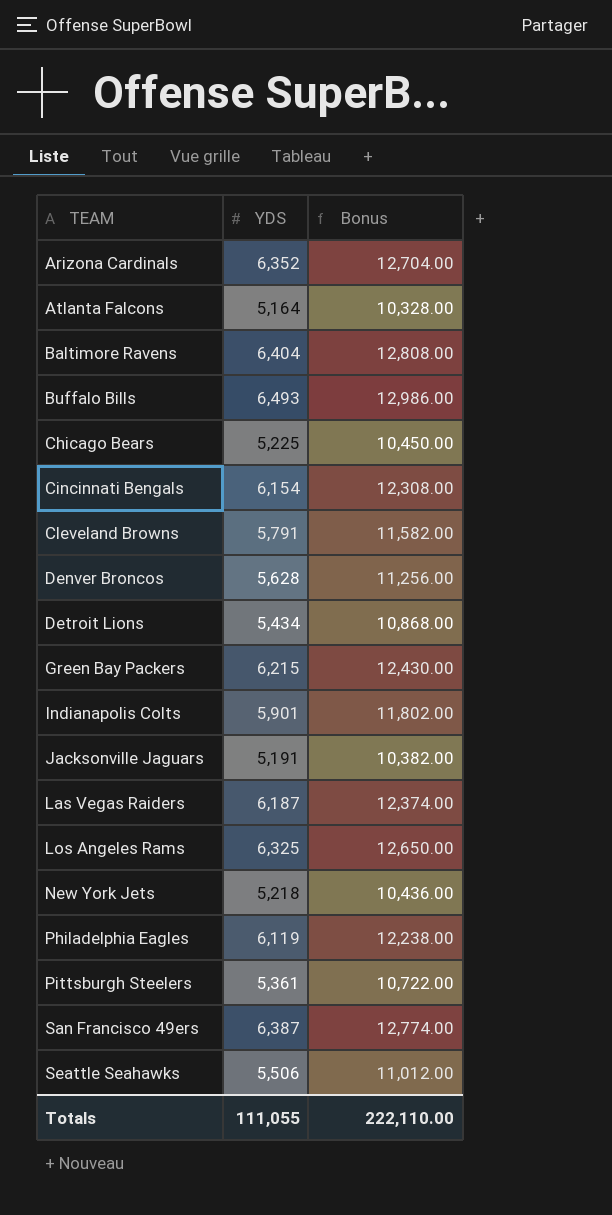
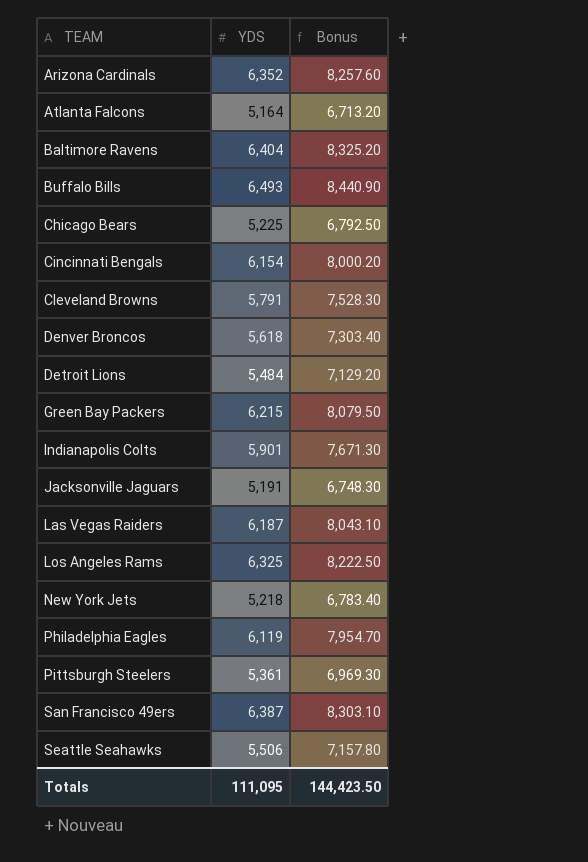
column Bonus | formula: [YDS] * 2 -> [YDS] * 1.3
Denver Broncos | YDS: 5,628 -> 5,618
Detroit Lions | YDS: 5,434 -> 5,484
Totals | YDS: 111,055 -> 111,095
Totals | Bonus: 222,110.00 -> 144,423.50

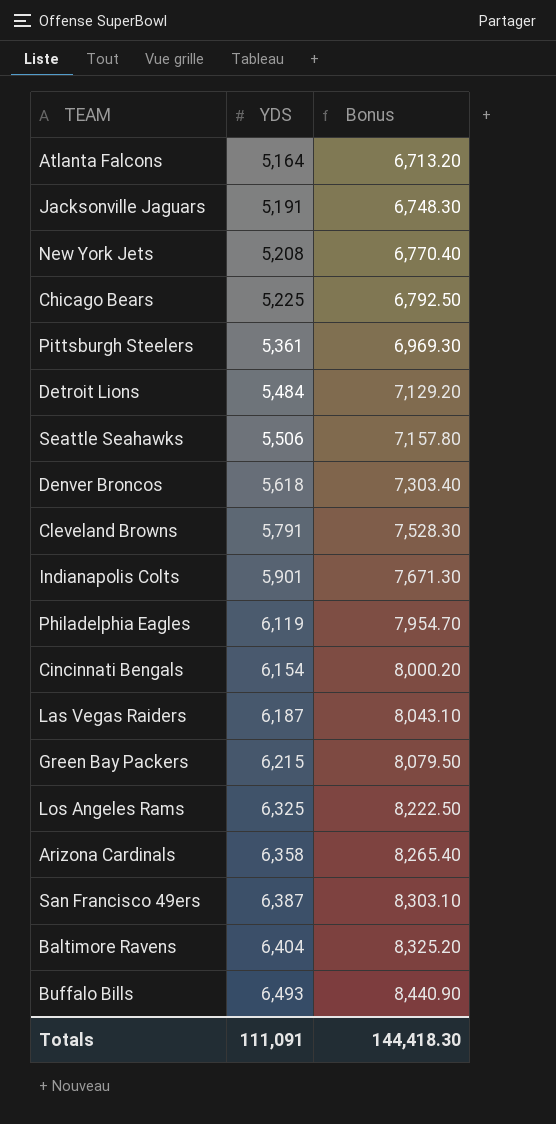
row order: TEAM ascending -> YDS ascending
New York Jets | YDS: 5,218 -> 5,208
New York Jets | Bonus: 6,783.40 -> 6,770.40
Arizona Cardinals | YDS: 6,352 -> 6,358
Arizona Cardinals | Bonus: 8,257.60 -> 8,265.40
Totals | YDS: 111,095 -> 111,091
Totals | Bonus: 144,423.50 -> 144,418.30

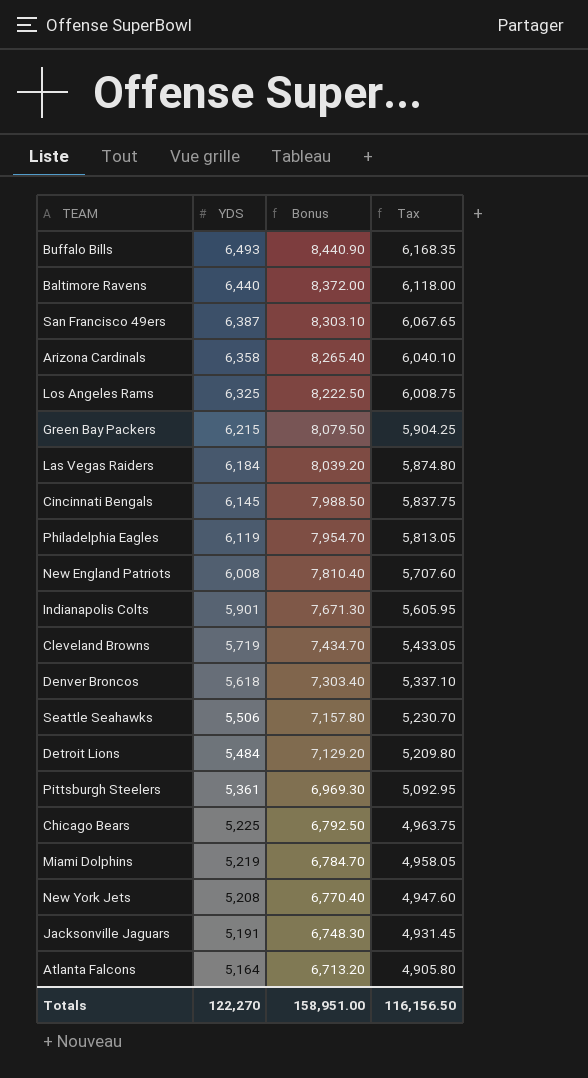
row order: YDS ascending -> YDS descending
column Tax | formula: none -> [YDS] * 0.95
Baltimore Ravens | YDS: 6,404 -> 6,440
Baltimore Ravens | Bonus: 8,325.20 -> 8,372.00
Las Vegas Raiders | YDS: 6,187 -> 6,184
Las Vegas Raiders | Bonus: 8,043.10 -> 8,039.20
Cincinnati Bengals | YDS: 6,154 -> 6,145
Cincinnati Bengals | Bonus: 8,000.20 -> 7,988.50
row New England Patriots: none -> 6,008 | 7,810.40 | 5,707.60
Cleveland Browns | YDS: 5,791 -> 5,719
Cleveland Browns | Bonus: 7,528.30 -> 7,434.70
row Miami Dolphins: none -> 5,219 | 6,784.70 | 4,958.05
Totals | YDS: 111,091 -> 122,270
Totals | Bonus: 144,418.30 -> 158,951.00

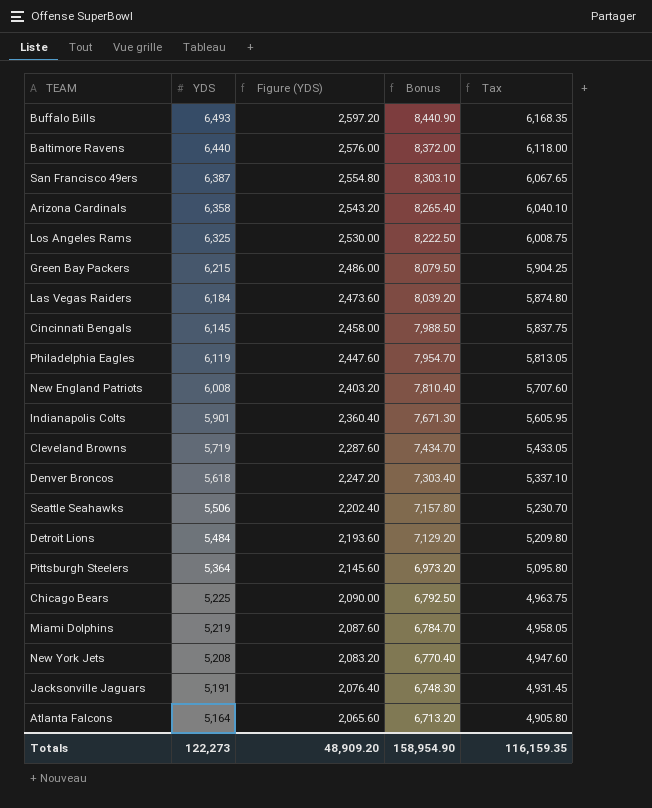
column Figure (YDS) | formula: none -> [YDS] * 0.4
Pittsburgh Steelers | YDS: 5,361 -> 5,364
Pittsburgh Steelers | Bonus: 6,969.30 -> 6,973.20
Pittsburgh Steelers | Tax: 5,092.95 -> 5,095.80
Totals | YDS: 122,270 -> 122,273
Totals | Bonus: 158,951.00 -> 158,954.90
Totals | Tax: 116,156.50 -> 116,159.35

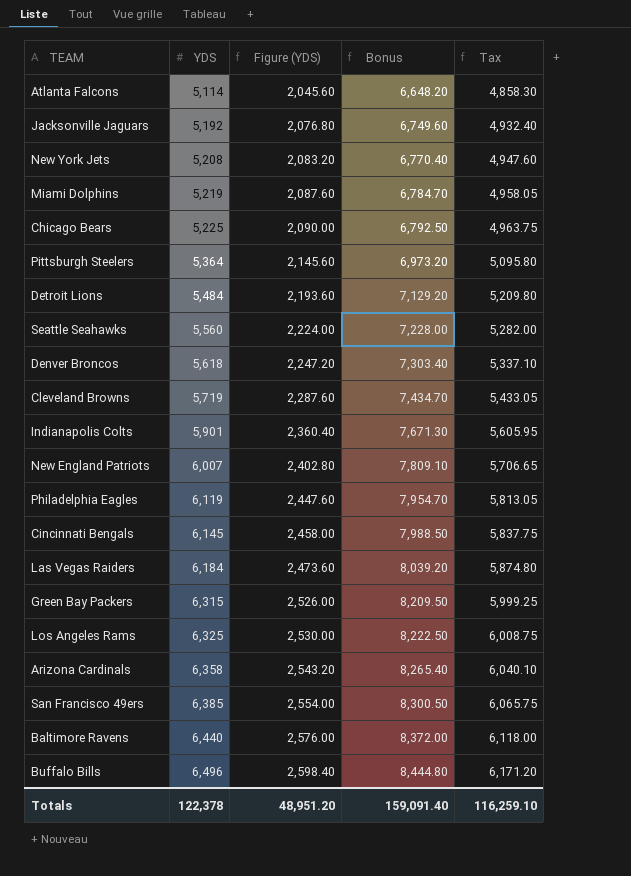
row order: YDS descending -> YDS ascending
Atlanta Falcons | YDS: 5,164 -> 5,114
Atlanta Falcons | Figure (YDS): 2,065.60 -> 2,045.60
Atlanta Falcons | Bonus: 6,713.20 -> 6,648.20
Atlanta Falcons | Tax: 4,905.80 -> 4,858.30
Jacksonville Jaguars | YDS: 5,191 -> 5,192
Jacksonville Jaguars | Figure (YDS): 2,076.40 -> 2,076.80
Jacksonville Jaguars | Bonus: 6,748.30 -> 6,749.60
Jacksonville Jaguars | Tax: 4,931.45 -> 4,932.40
Seattle Seahawks | YDS: 5,506 -> 5,560
Seattle Seahawks | Figure (YDS): 2,202.40 -> 2,224.00
Seattle Seahawks | Bonus: 7,157.80 -> 7,228.00
Seattle Seahawks | Tax: 5,230.70 -> 5,282.00
New England Patriots | YDS: 6,008 -> 6,007
New England Patriots | Figure (YDS): 2,403.20 -> 2,402.80
New England Patriots | Bonus: 7,810.40 -> 7,809.10
New England Patriots | Tax: 5,707.60 -> 5,706.65
Green Bay Packers | YDS: 6,215 -> 6,315
Green Bay Packers | Figure (YDS): 2,486.00 -> 2,526.00
Green Bay Packers | Bonus: 8,079.50 -> 8,209.50
Green Bay Packers | Tax: 5,904.25 -> 5,999.25
San Francisco 49ers | YDS: 6,387 -> 6,385
San Francisco 49ers | Figure (YDS): 2,554.80 -> 2,554.00
San Francisco 49ers | Bonus: 8,303.10 -> 8,300.50
San Francisco 49ers | Tax: 6,067.65 -> 6,065.75
Buffalo Bills | YDS: 6,493 -> 6,496
Buffalo Bills | Figure (YDS): 2,597.20 -> 2,598.40
Buffalo Bills | Bonus: 8,440.90 -> 8,444.80
Buffalo Bills | Tax: 6,168.35 -> 6,171.20
Totals | YDS: 122,273 -> 122,378
Totals | Figure (YDS): 48,909.20 -> 48,951.20
Totals | Bonus: 158,954.90 -> 159,091.40
Totals | Tax: 116,159.35 -> 116,259.10

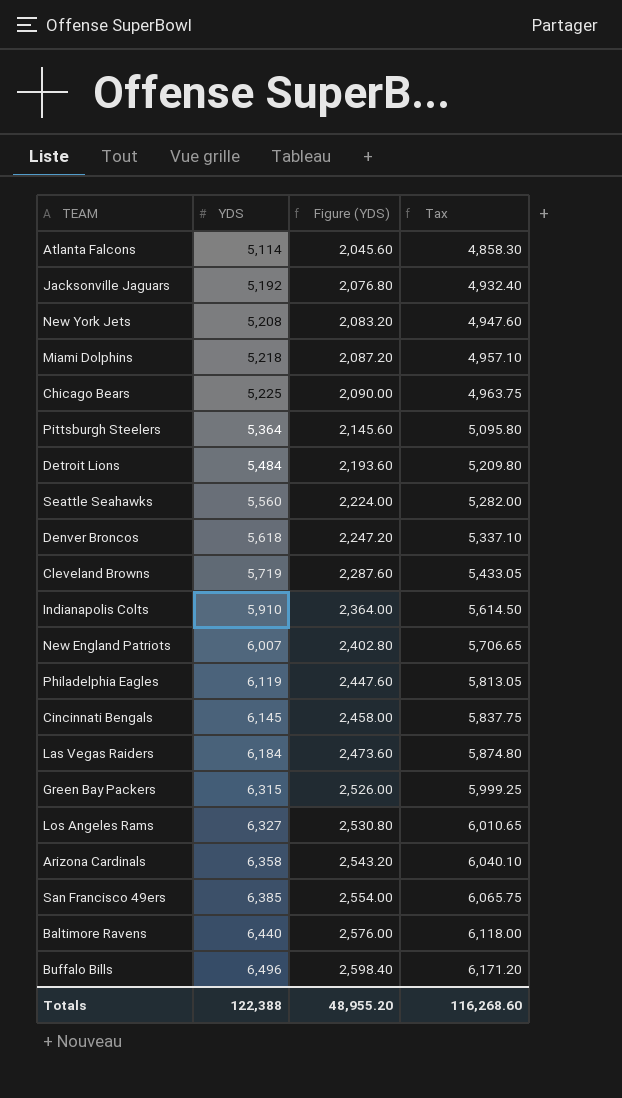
column Bonus | formula: [YDS] * 1.3 -> none
Miami Dolphins | YDS: 5,219 -> 5,218
Miami Dolphins | Figure (YDS): 2,087.60 -> 2,087.20
Miami Dolphins | Tax: 4,958.05 -> 4,957.10
Indianapolis Colts | YDS: 5,901 -> 5,910
Indianapolis Colts | Figure (YDS): 2,360.40 -> 2,364.00
Indianapolis Colts | Tax: 5,605.95 -> 5,614.50
Los Angeles Rams | YDS: 6,325 -> 6,327
Los Angeles Rams | Figure (YDS): 2,530.00 -> 2,530.80
Los Angeles Rams | Tax: 6,008.75 -> 6,010.65
Totals | YDS: 122,378 -> 122,388
Totals | Figure (YDS): 48,951.20 -> 48,955.20
Totals | Tax: 116,259.10 -> 116,268.60

